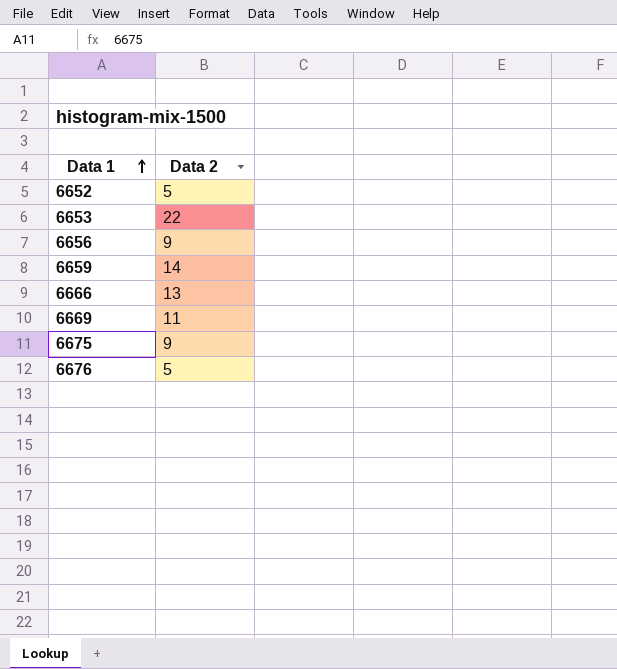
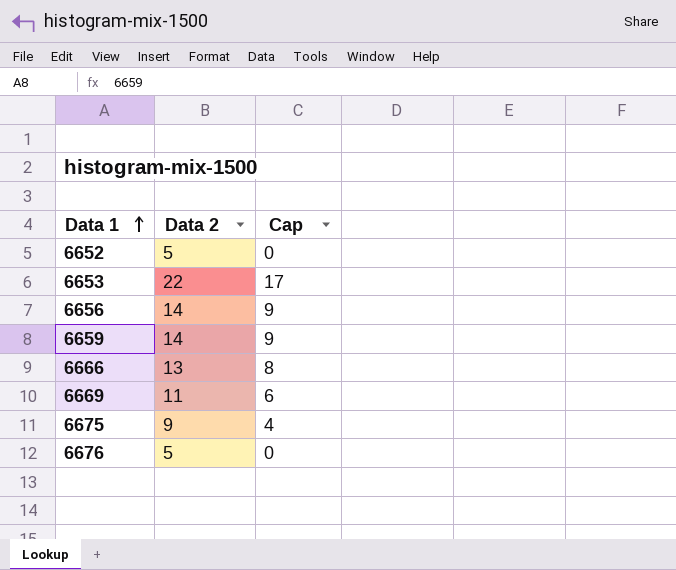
column Cap | formula: none -> [Data 2] - 5
6656 | Data 2: 9 -> 14

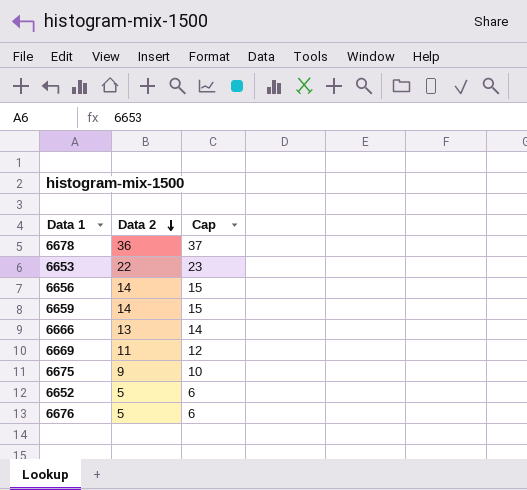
row order: Data 1 ascending -> Data 2 descending
column Cap | formula: [Data 2] - 5 -> [Data 2] + 1
row 6678: none -> 36 | 37

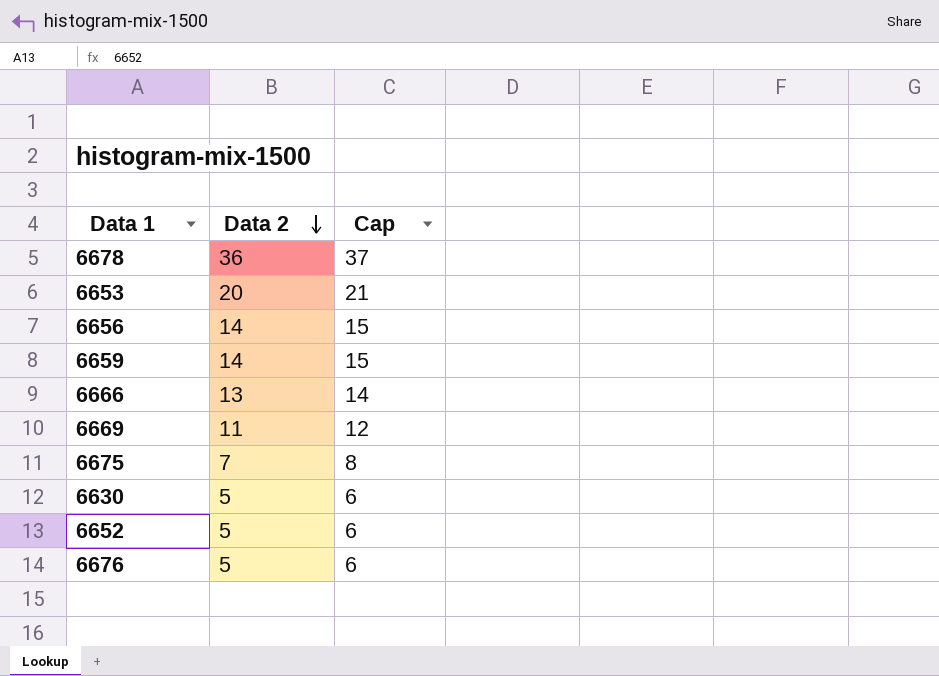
6653 | Data 2: 22 -> 20
6653 | Cap: 23 -> 21
6675 | Data 2: 9 -> 7
6675 | Cap: 10 -> 8
row 6630: none -> 5 | 6

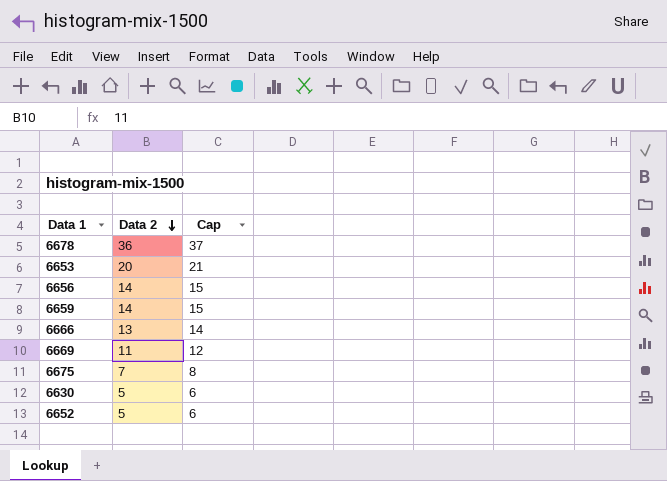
row 6676: 5 | 6 -> none

